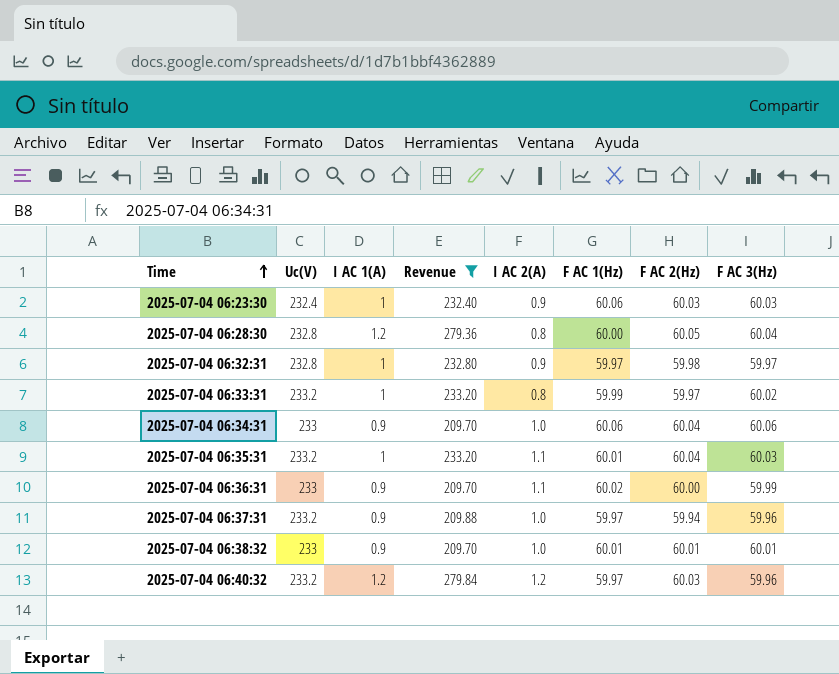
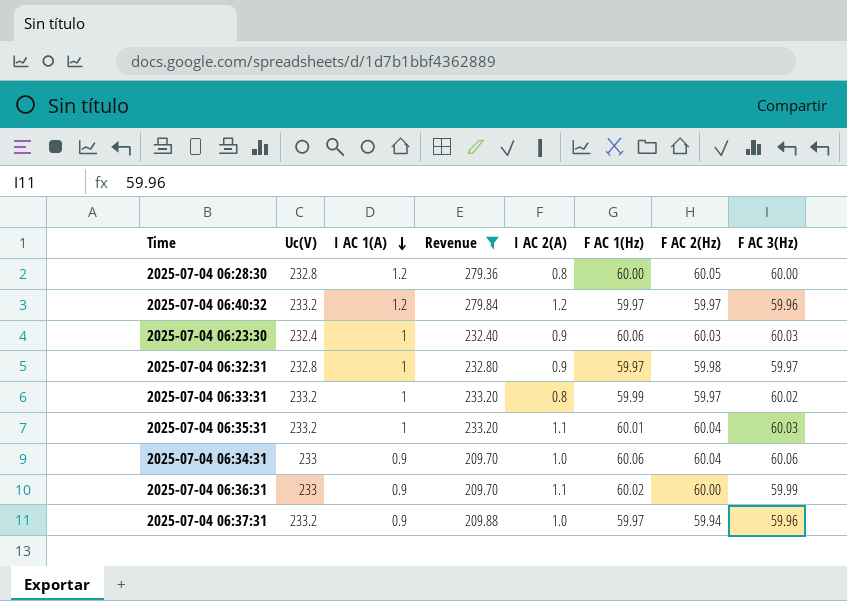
row order: Time ascending -> I AC 1(A) descending
row 2025-07-04 06:38:32: 233 | 0.9 | 209.70 | 1.0 | 60.01 | 60.01 | 60.01 -> none
2025-07-04 06:28:30 | F AC 3(Hz): 60.04 -> 60.00
2025-07-04 06:40:32 | F AC 2(Hz): 60.03 -> 59.97

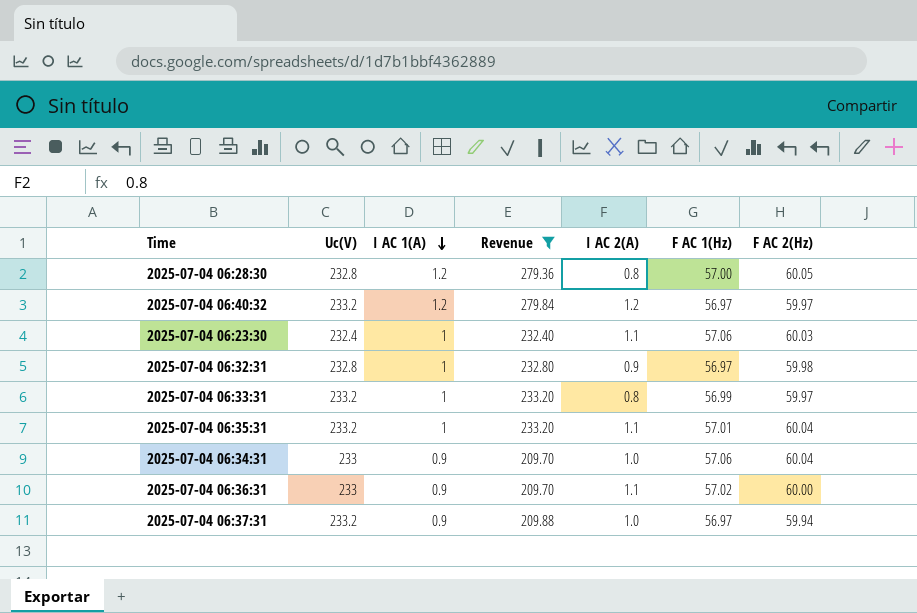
column F AC 3(Hz) | position: 8 -> none
2025-07-04 06:28:30 | F AC 1(Hz): 60.00 -> 57.00
2025-07-04 06:40:32 | F AC 1(Hz): 59.97 -> 56.97
2025-07-04 06:23:30 | I AC 2(A): 0.9 -> 1.1
2025-07-04 06:23:30 | F AC 1(Hz): 60.06 -> 57.06
2025-07-04 06:32:31 | F AC 1(Hz): 59.97 -> 56.97
2025-07-04 06:33:31 | F AC 1(Hz): 59.99 -> 56.99
2025-07-04 06:35:31 | F AC 1(Hz): 60.01 -> 57.01
2025-07-04 06:34:31 | F AC 1(Hz): 60.06 -> 57.06
2025-07-04 06:36:31 | F AC 1(Hz): 60.02 -> 57.02
2025-07-04 06:37:31 | F AC 1(Hz): 59.97 -> 56.97

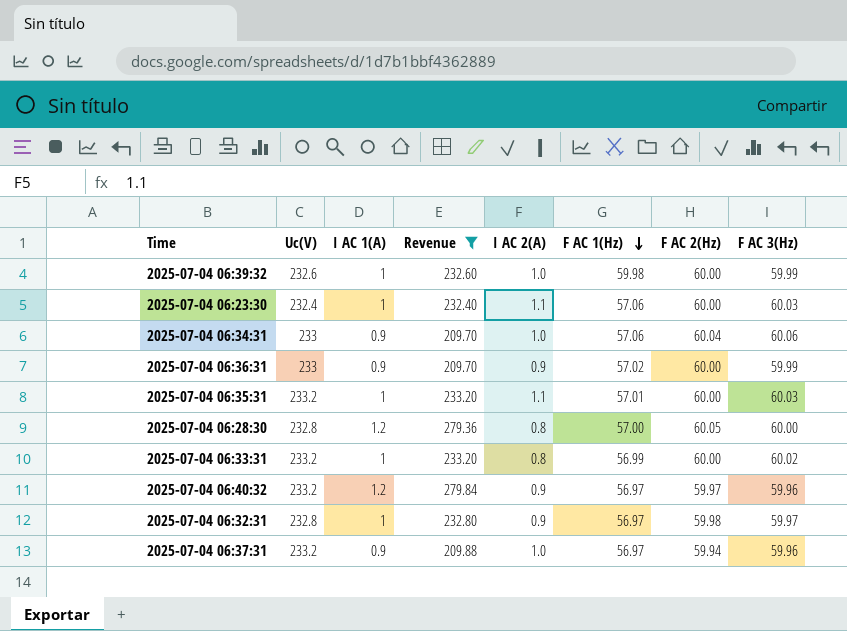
row order: I AC 1(A) descending -> F AC 1(Hz) descending
column F AC 3(Hz) | position: none -> 8
row 2025-07-04 06:39:32: none -> 232.6 | 1 | 232.60 | 1.0 | 59.98 | 60.00 | 59.99
2025-07-04 06:23:30 | F AC 2(Hz): 60.03 -> 60.00
2025-07-04 06:36:31 | I AC 2(A): 1.1 -> 0.9
2025-07-04 06:35:31 | F AC 2(Hz): 60.04 -> 60.00
2025-07-04 06:33:31 | F AC 2(Hz): 59.97 -> 60.00
2025-07-04 06:40:32 | I AC 2(A): 1.2 -> 0.9

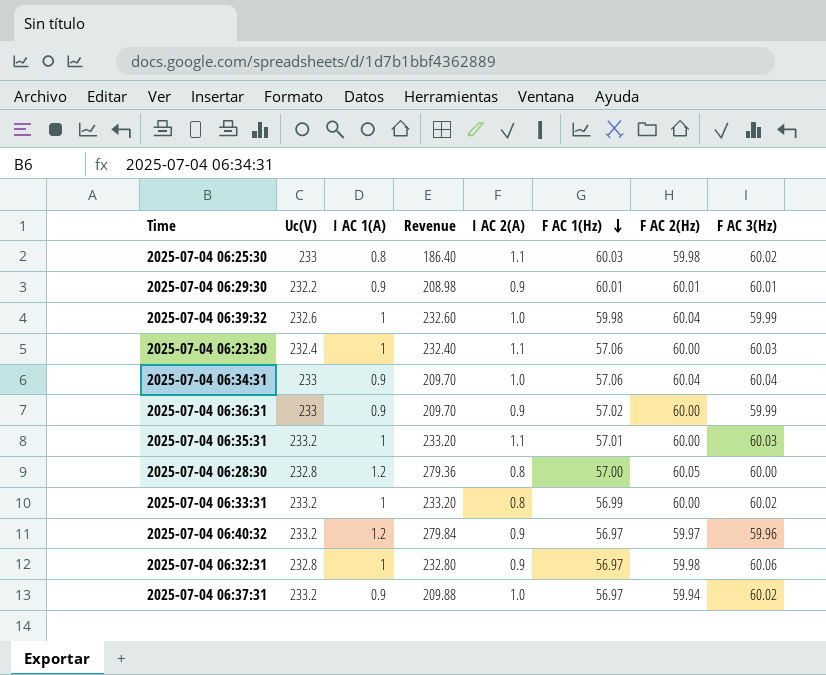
filter: Revenue >= 209.70 -> none
2025-07-04 06:39:32 | F AC 2(Hz): 60.00 -> 60.04
2025-07-04 06:34:31 | F AC 3(Hz): 60.06 -> 60.04
2025-07-04 06:32:31 | F AC 3(Hz): 59.97 -> 60.06
2025-07-04 06:37:31 | F AC 3(Hz): 59.96 -> 60.02

